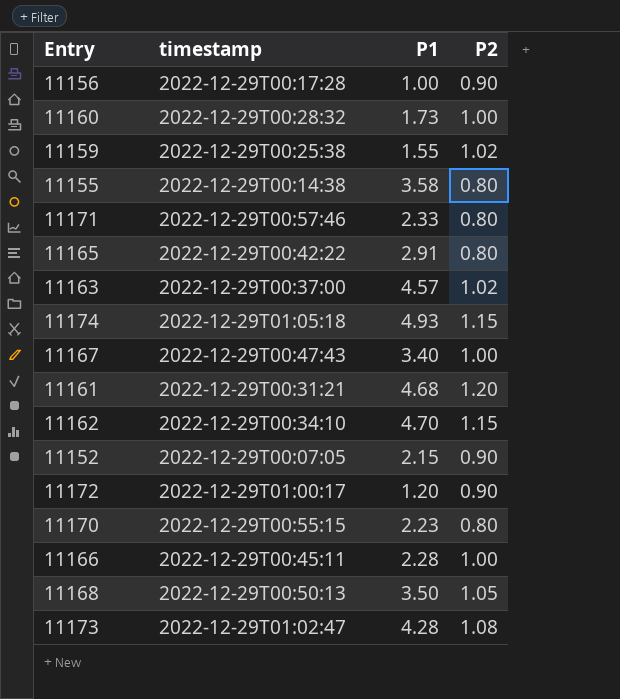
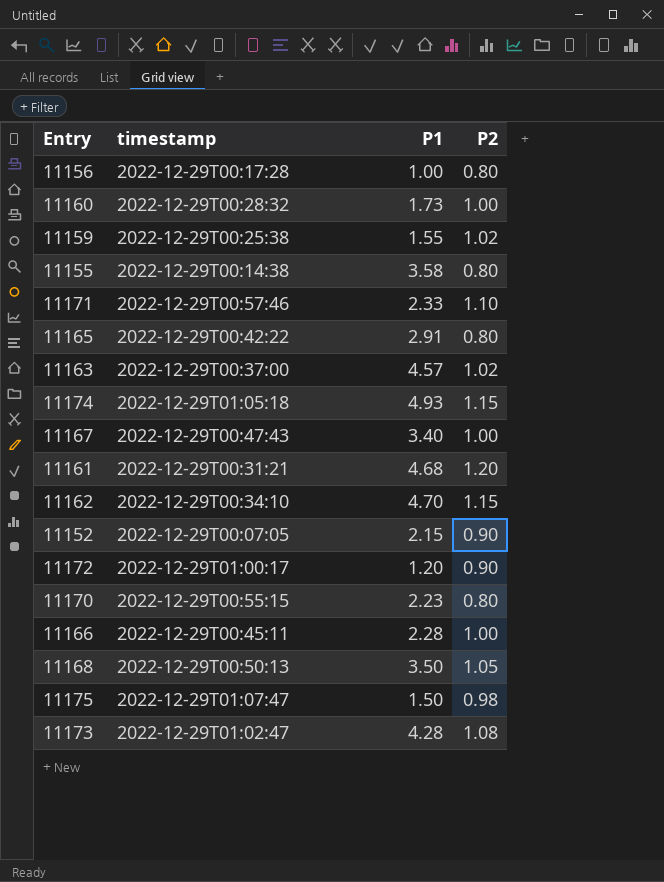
11156 | P2: 0.90 -> 0.80
11171 | P2: 0.80 -> 1.10
row 11175: none -> 2022-12-29T01:07:47 | 1.50 | 0.98

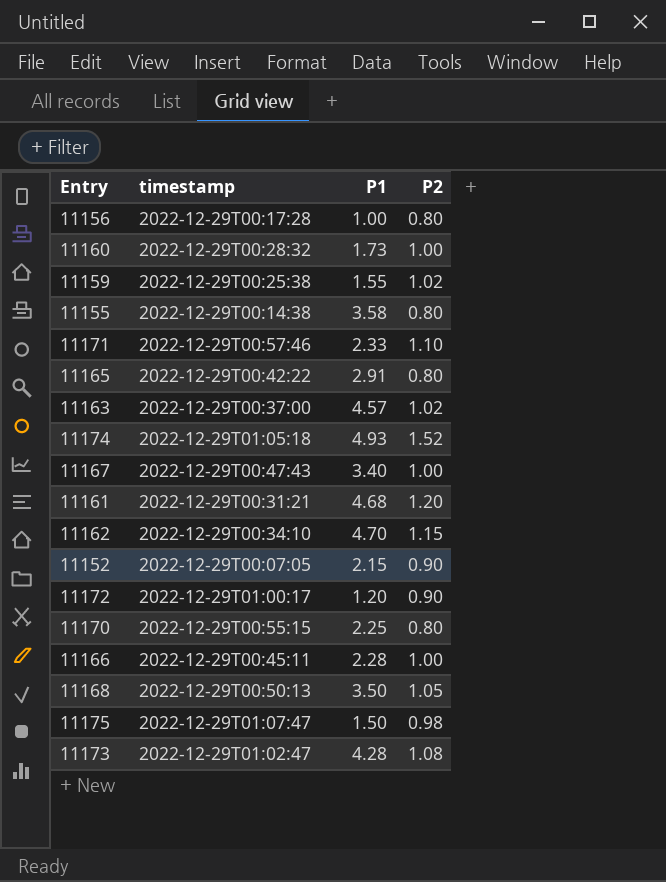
11174 | P2: 1.15 -> 1.52
11170 | P1: 2.23 -> 2.25

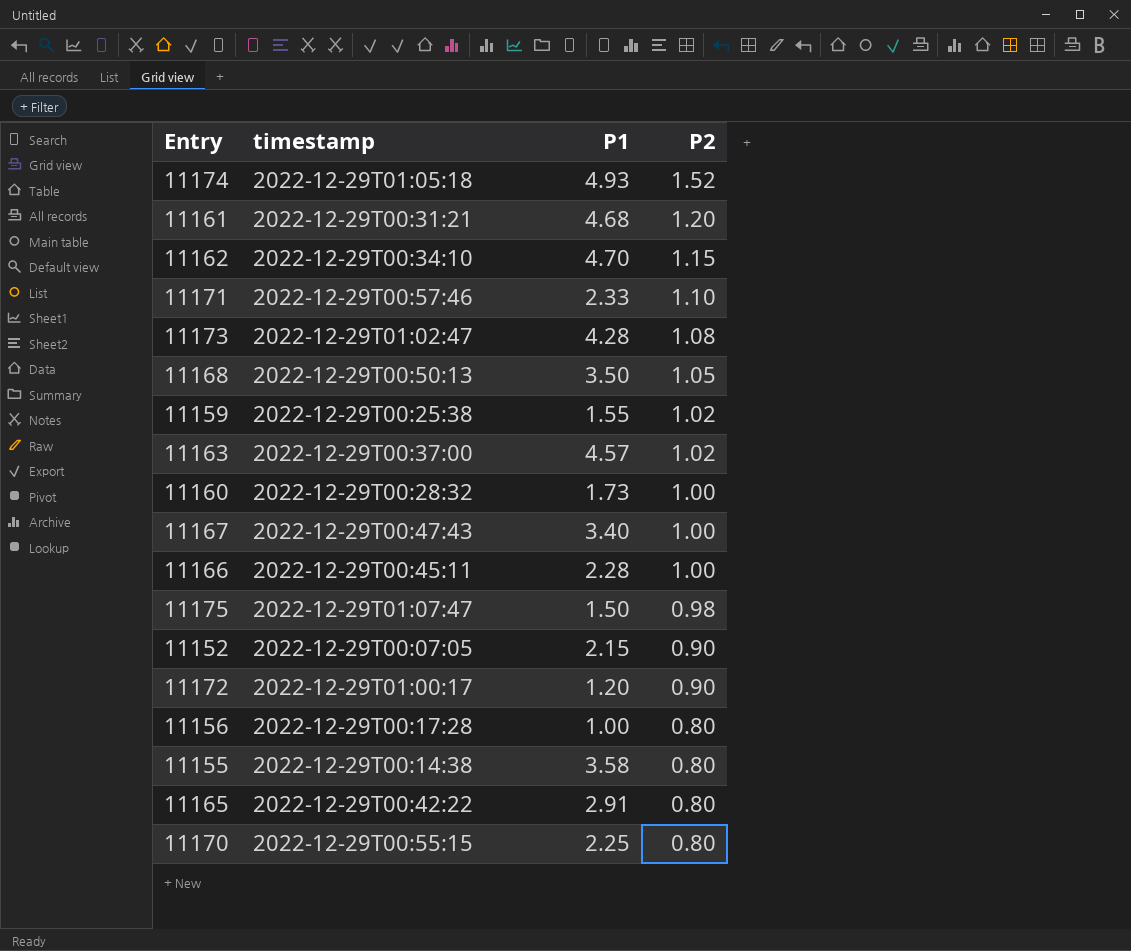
row order: none -> P2 descending

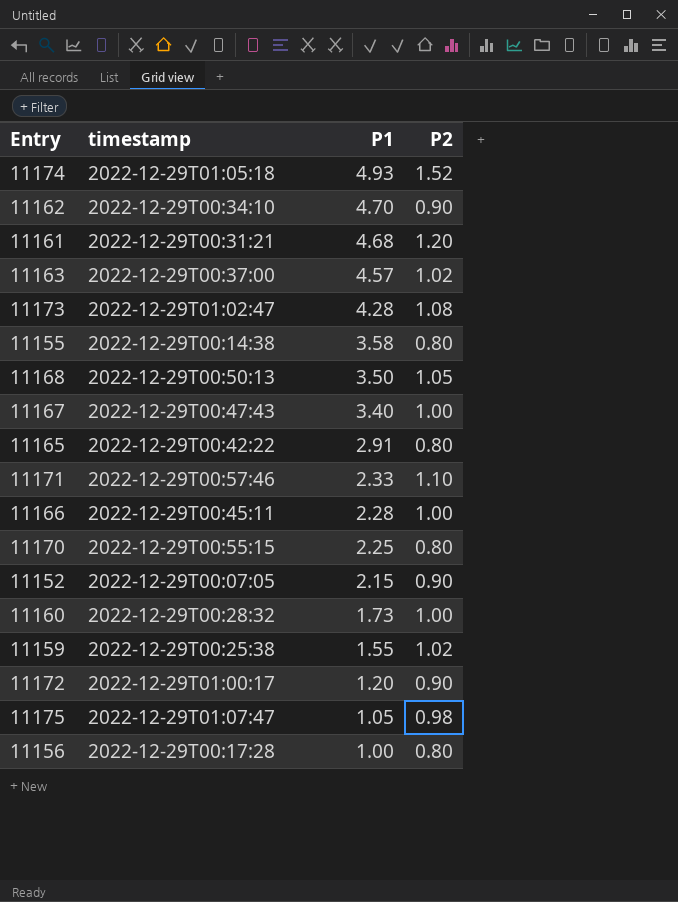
row order: P2 descending -> P1 descending
11162 | P2: 1.15 -> 0.90
11175 | P1: 1.50 -> 1.05

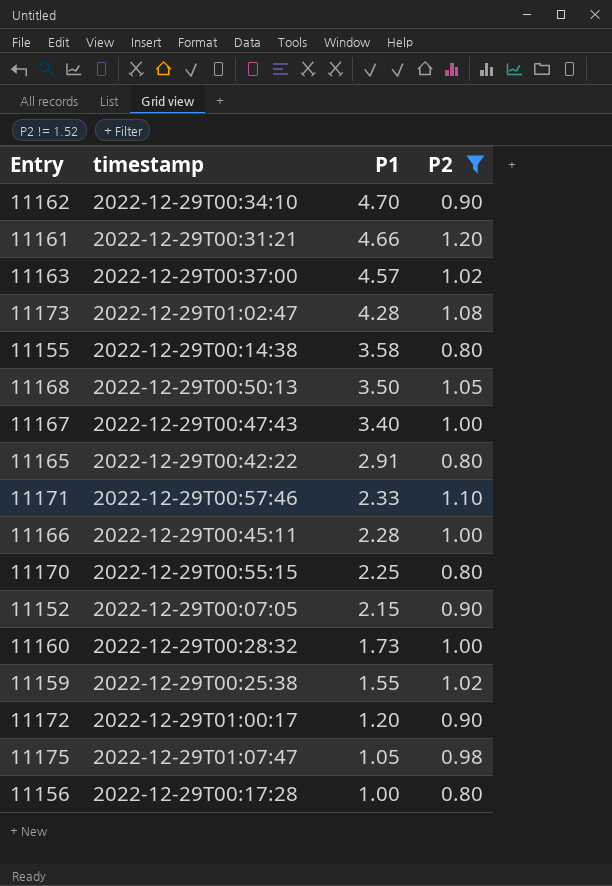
filter: none -> P2 != 1.52
11161 | P1: 4.68 -> 4.66

